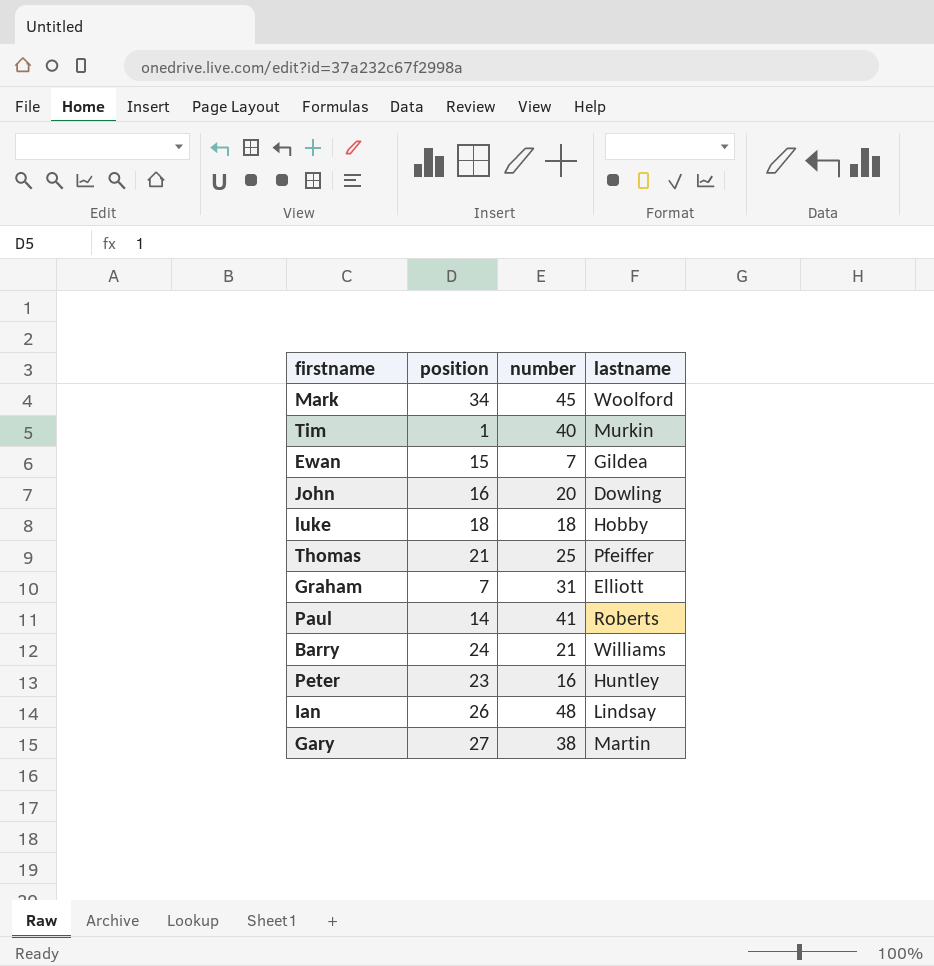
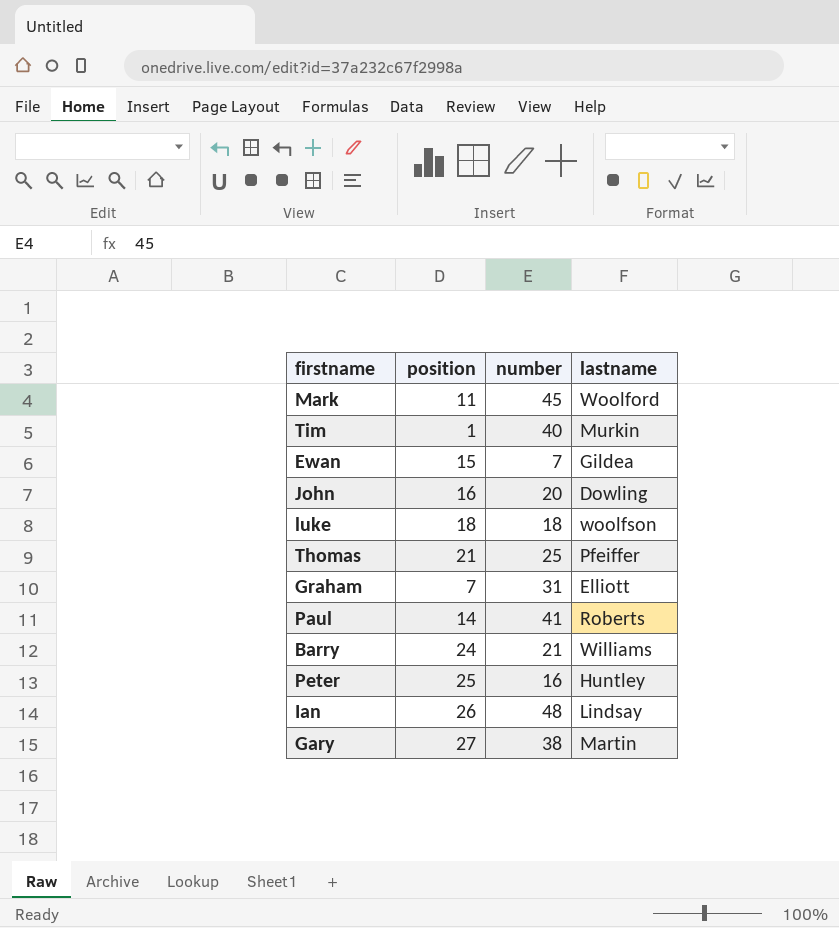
Mark | position: 34 -> 11
luke | lastname: Hobby -> woolfson
Peter | position: 23 -> 25

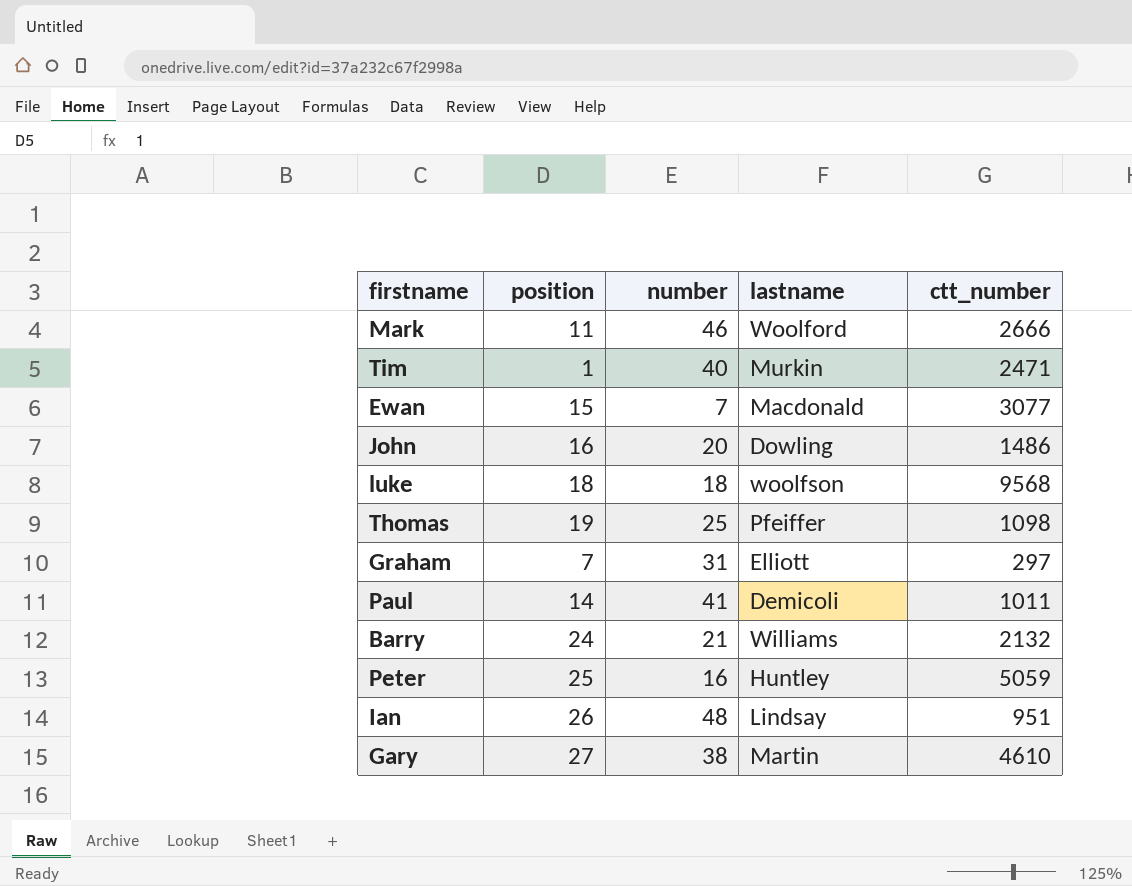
column ctt_number | position: none -> 5
Mark | number: 45 -> 46
Ewan | lastname: Gildea -> Macdonald
Thomas | position: 21 -> 19
Paul | lastname: Roberts -> Demicoli

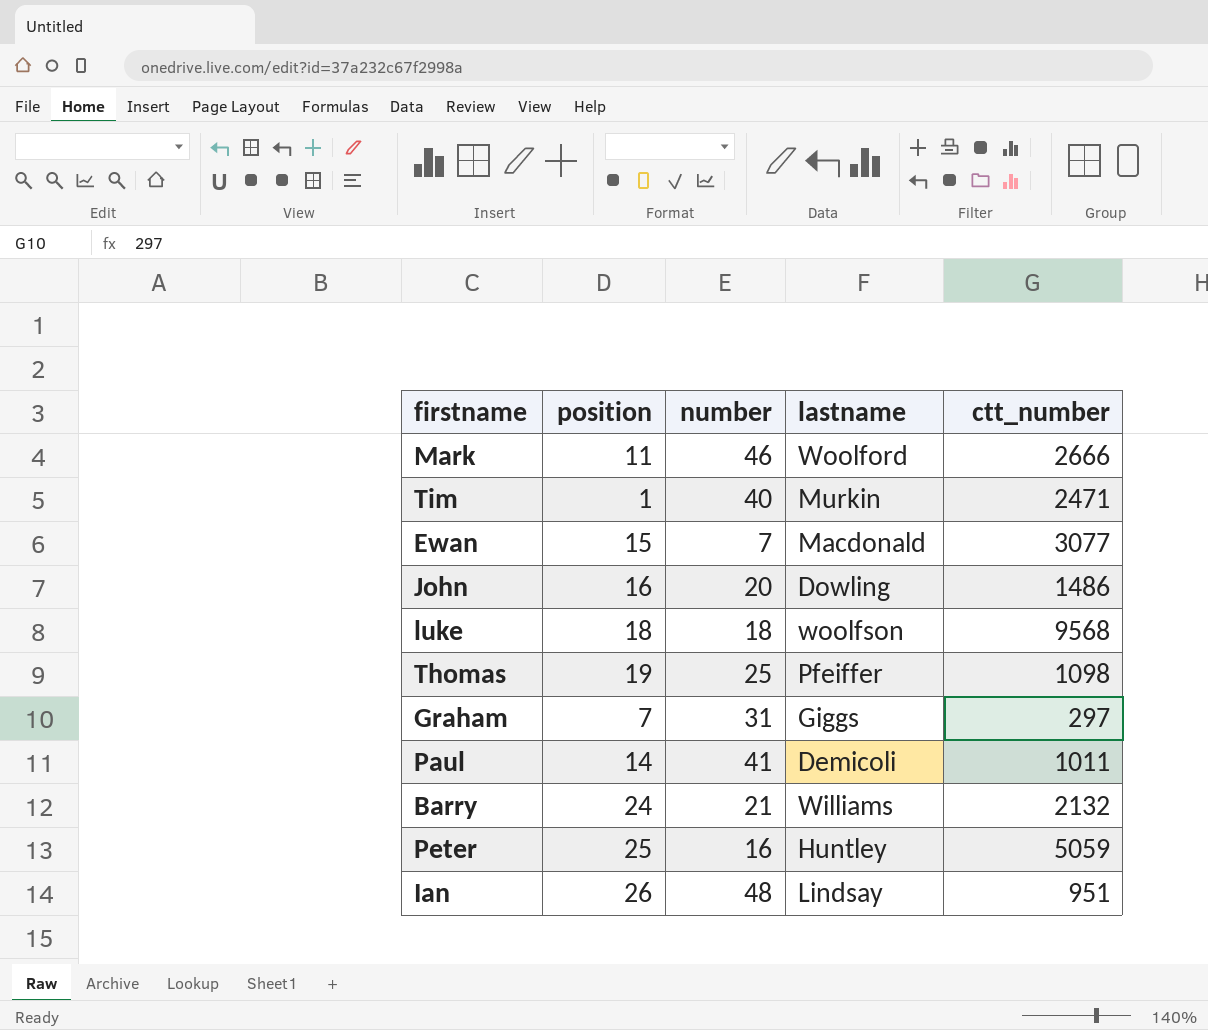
row Gary: 27 | 38 | Martin | 4610 -> none
Graham | lastname: Elliott -> Giggs

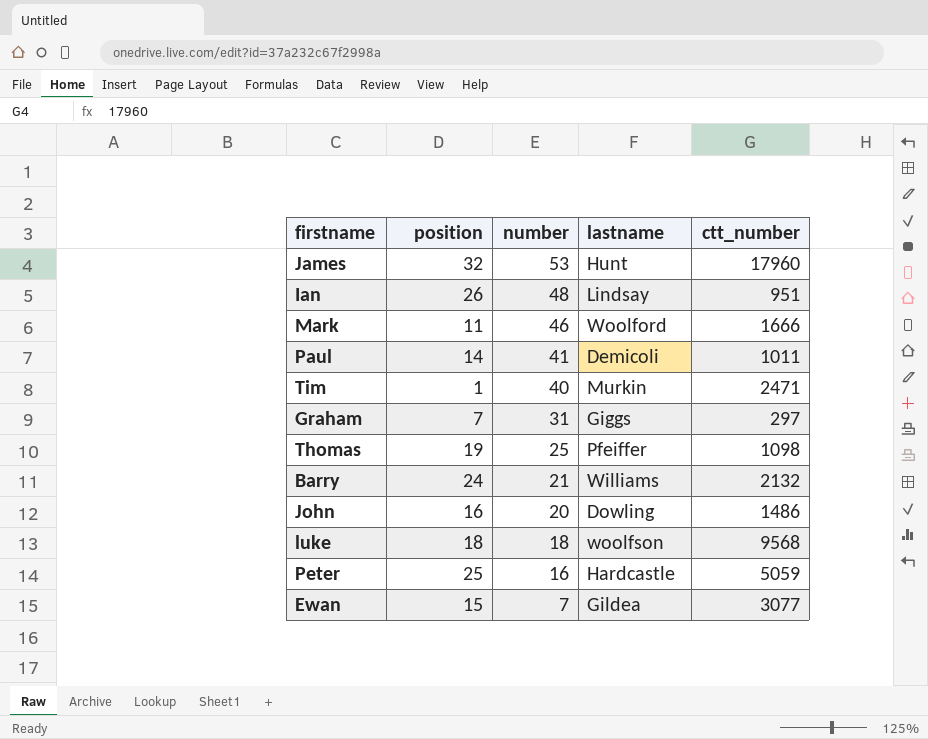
row order: none -> number descending
row James: none -> 32 | 53 | Hunt | 17960
Mark | ctt_number: 2666 -> 1666
Peter | lastname: Huntley -> Hardcastle
Ewan | lastname: Macdonald -> Gildea

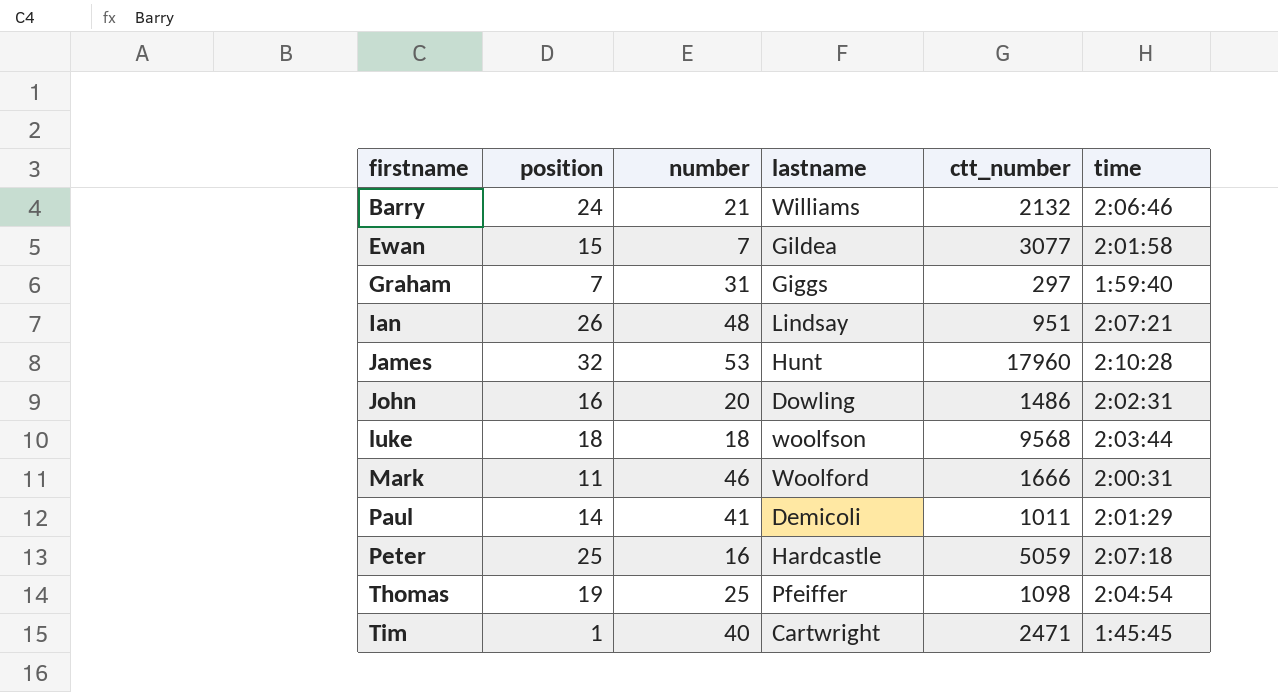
row order: number descending -> firstname ascending
column time | position: none -> 6
Tim | lastname: Murkin -> Cartwright

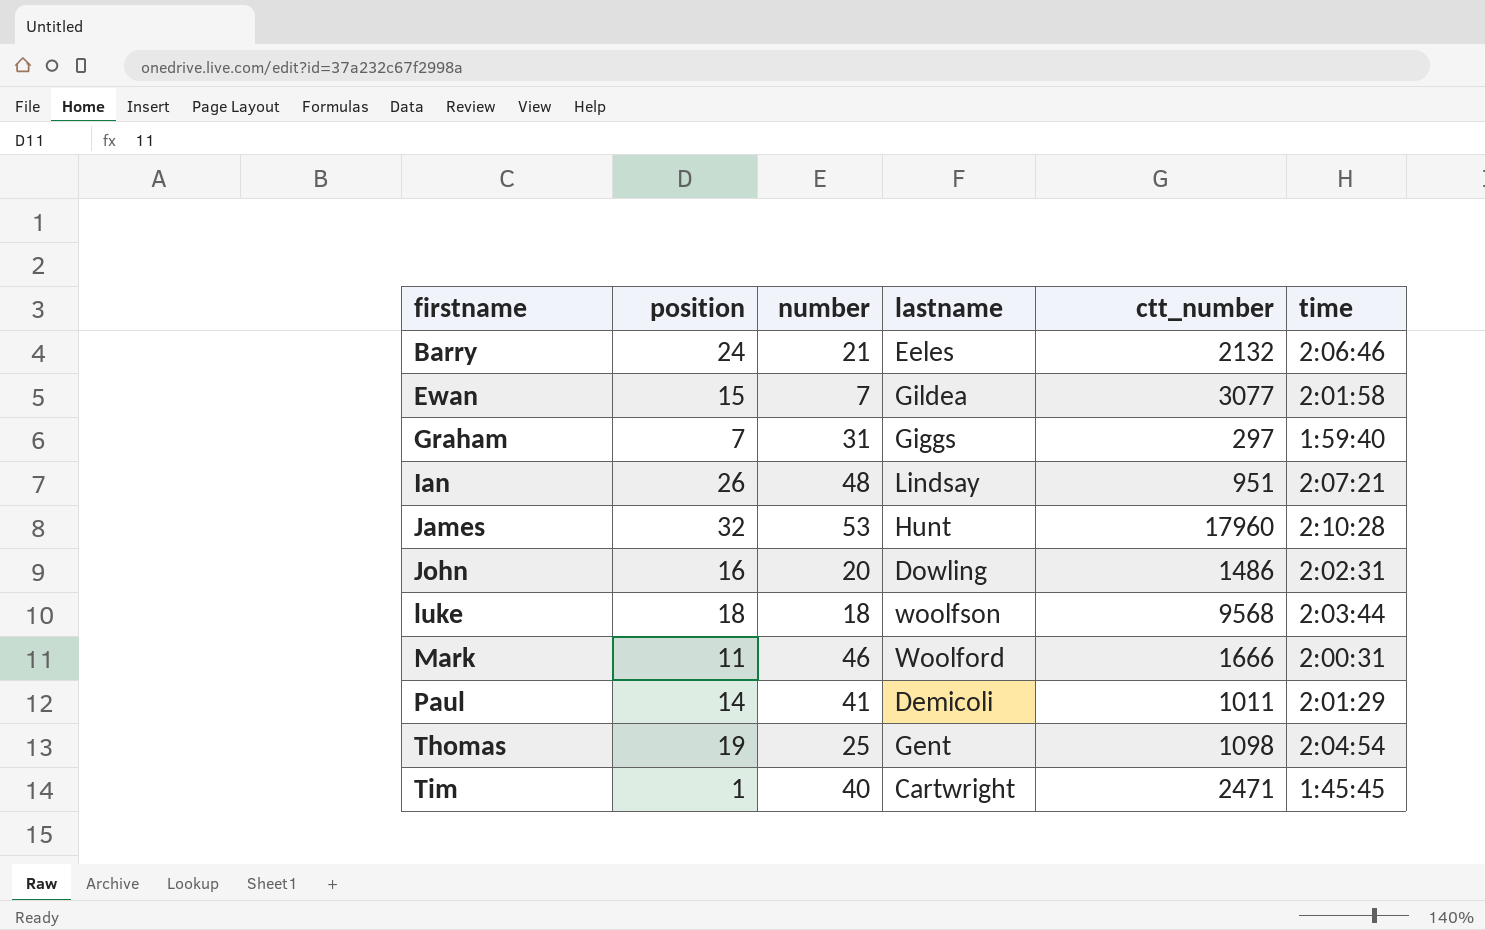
row Peter: 25 | 16 | Hardcastle | 5059 | 2:07:18 -> none
Barry | lastname: Williams -> Eeles
Thomas | lastname: Pfeiffer -> Gent

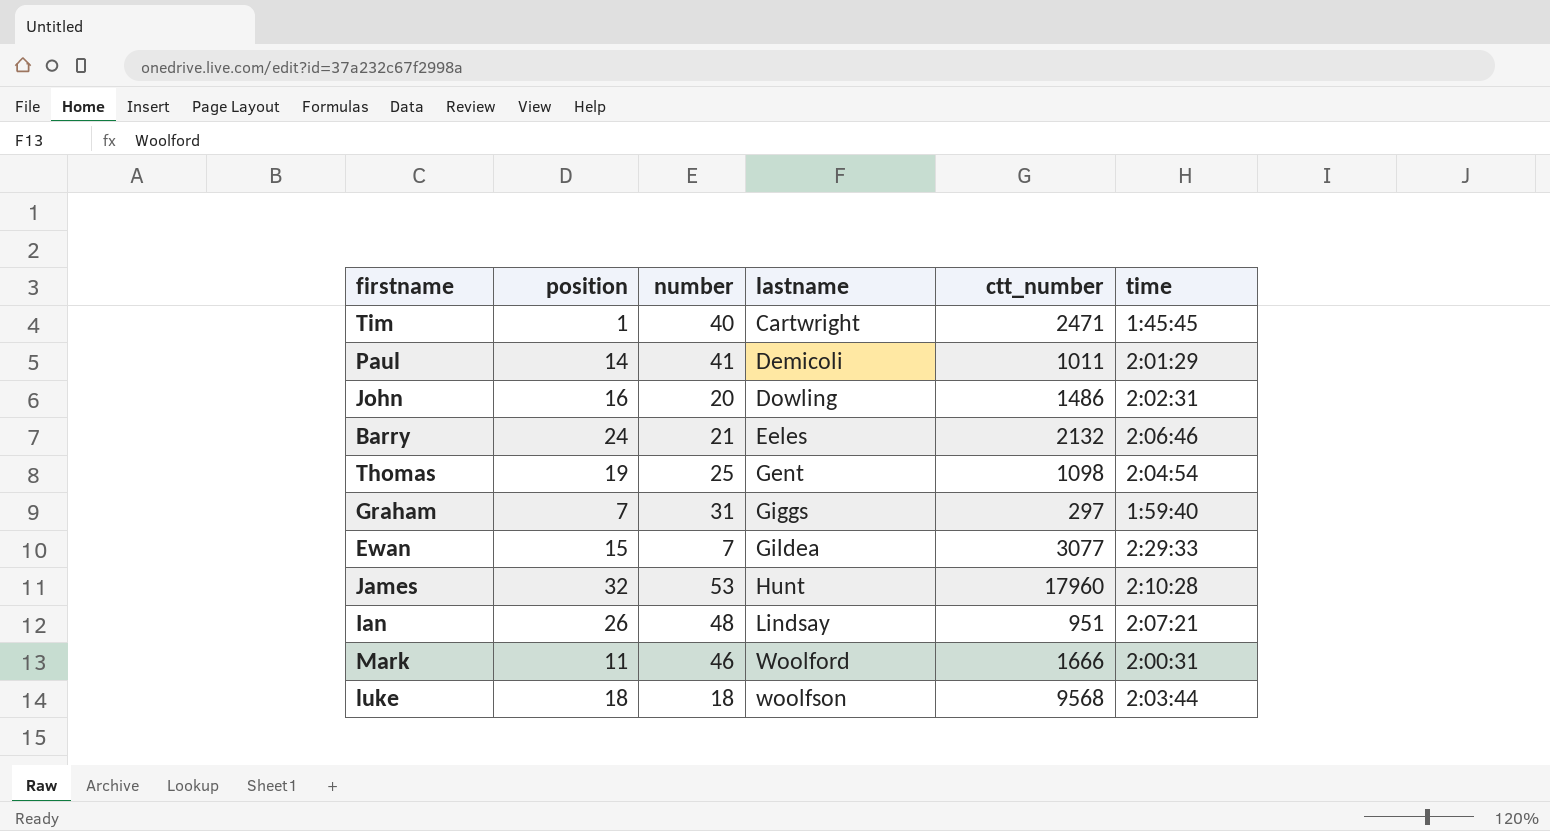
row order: firstname ascending -> lastname ascending
Ewan | time: 2:01:58 -> 2:29:33

